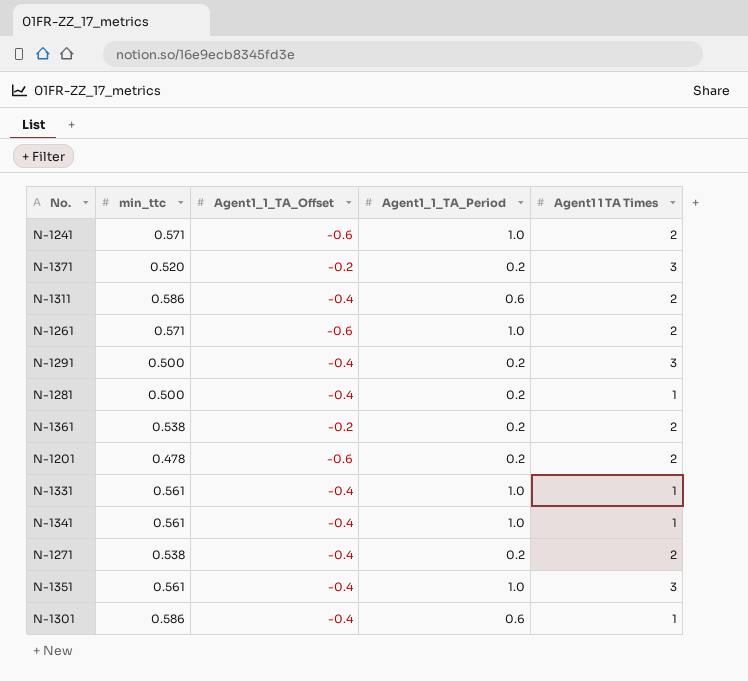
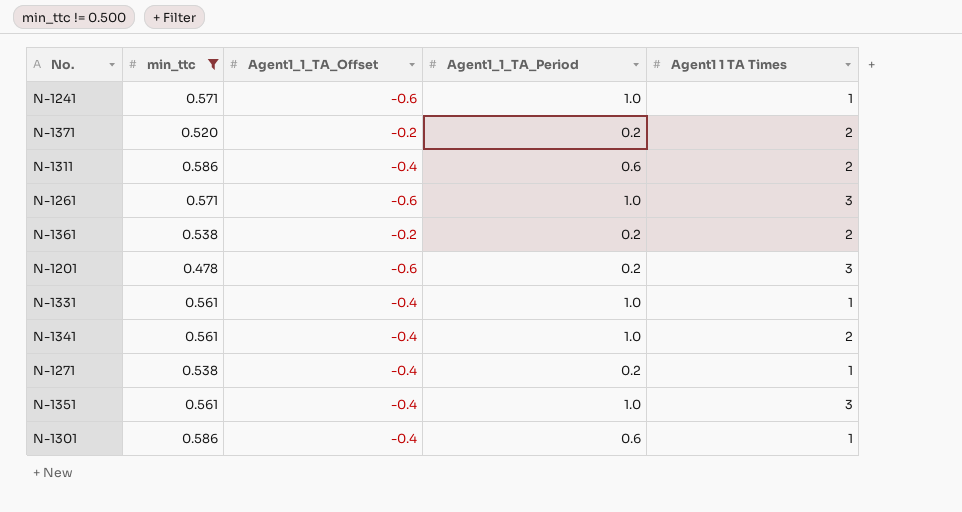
filter: none -> min_ttc != 0.500
N-1241 | Agent1 1 TA Times: 2 -> 1
N-1371 | Agent1 1 TA Times: 3 -> 2
N-1261 | Agent1 1 TA Times: 2 -> 3
N-1201 | Agent1 1 TA Times: 2 -> 3
N-1341 | Agent1 1 TA Times: 1 -> 2
N-1271 | Agent1 1 TA Times: 2 -> 1

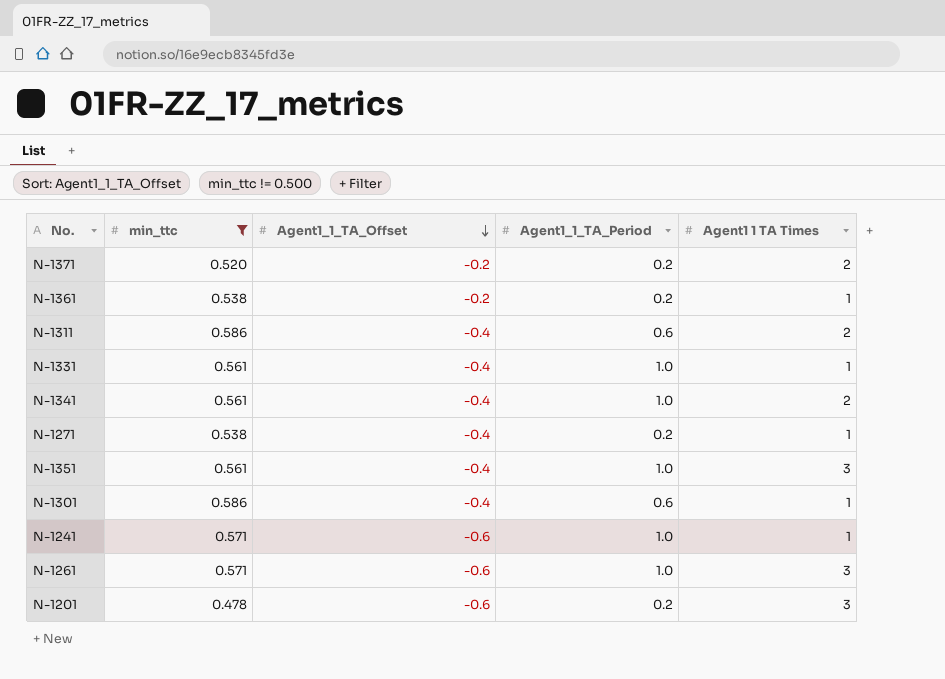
row order: none -> Agent1_1_TA_Offset descending
N-1361 | Agent1 1 TA Times: 2 -> 1

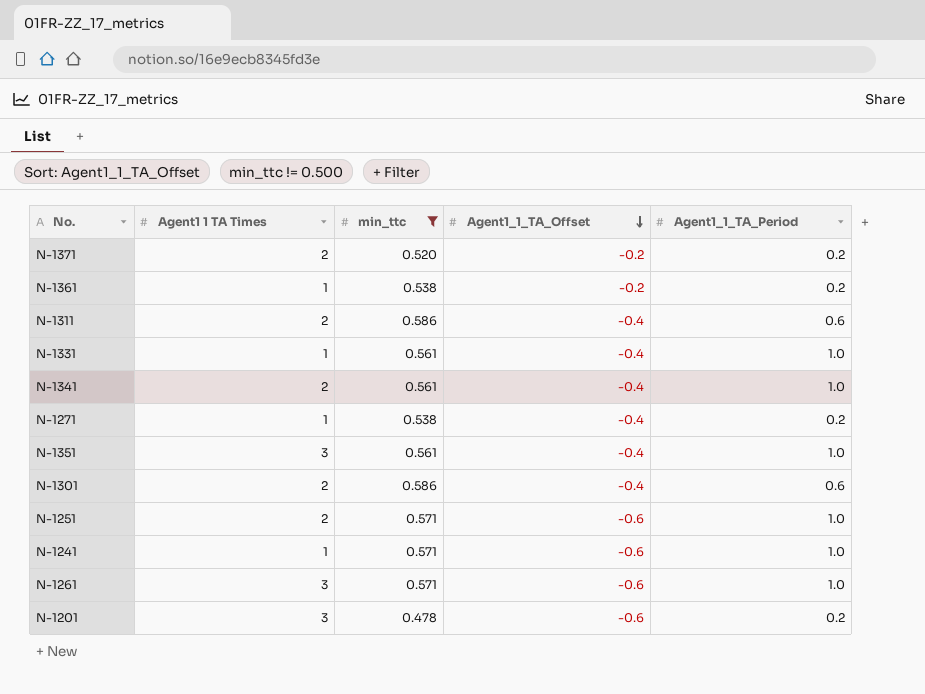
column Agent1 1 TA Times | position: 5 -> 2
N-1301 | Agent1 1 TA Times: 1 -> 2
row N-1251: none -> 2 | 0.571 | -0.6 | 1.0

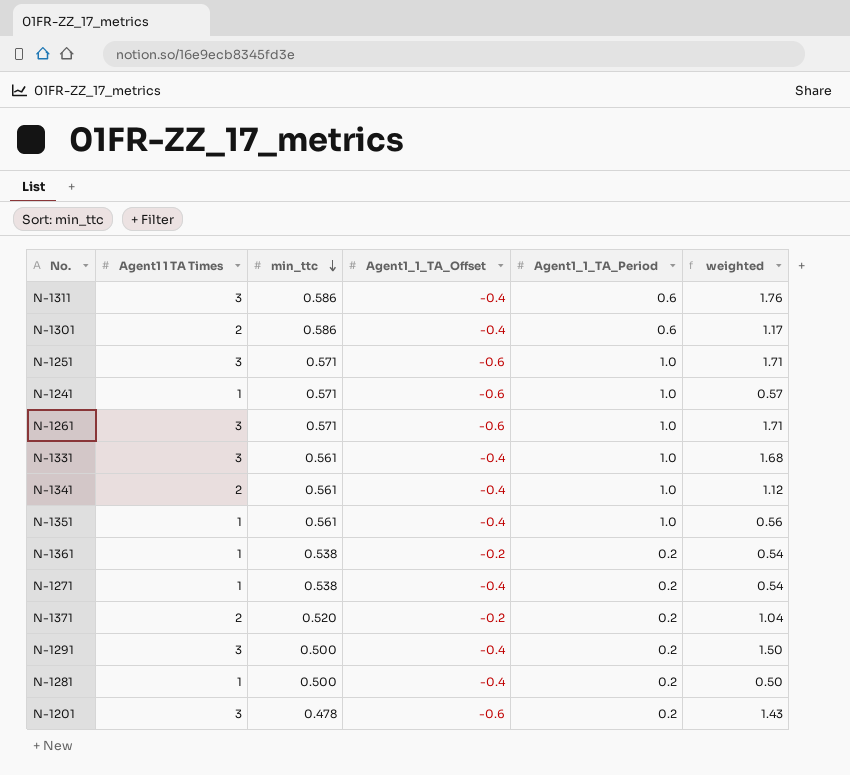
filter: min_ttc != 0.500 -> none
row order: Agent1_1_TA_Offset descending -> min_ttc descending
column weighted | formula: none -> [Agent1 1 TA Times] * [min_ttc]
N-1311 | Agent1 1 TA Times: 2 -> 3
N-1251 | Agent1 1 TA Times: 2 -> 3
N-1331 | Agent1 1 TA Times: 1 -> 3
N-1351 | Agent1 1 TA Times: 3 -> 1

